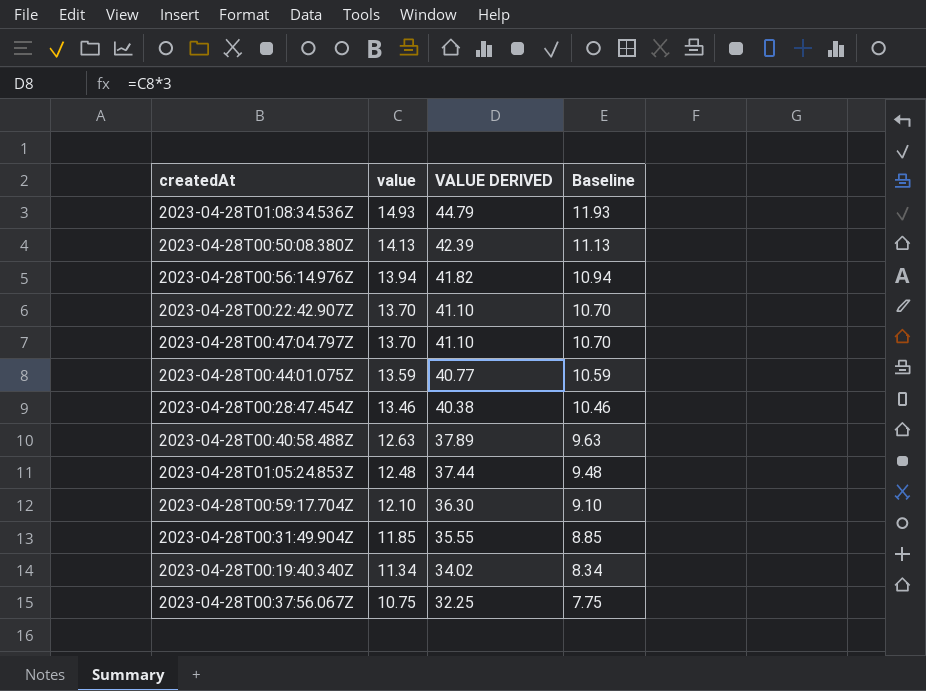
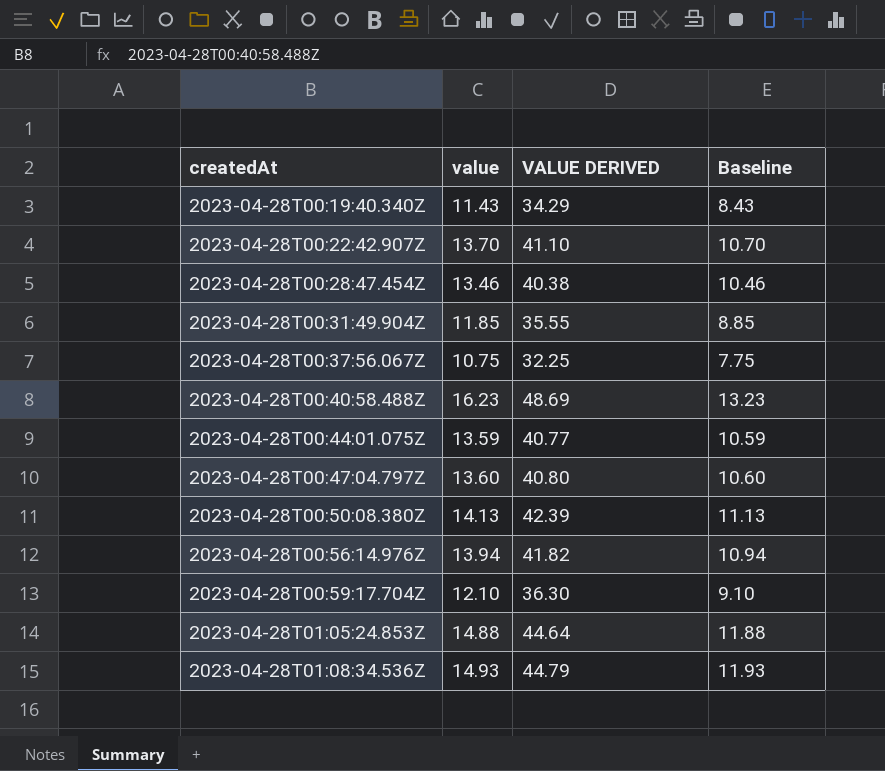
row order: value descending -> createdAt ascending
2023-04-28T00:19:40.340Z | value: 11.34 -> 11.43
2023-04-28T00:19:40.340Z | VALUE DERIVED: 34.02 -> 34.29
2023-04-28T00:19:40.340Z | Baseline: 8.34 -> 8.43
2023-04-28T00:40:58.488Z | value: 12.63 -> 16.23
2023-04-28T00:40:58.488Z | VALUE DERIVED: 37.89 -> 48.69
2023-04-28T00:40:58.488Z | Baseline: 9.63 -> 13.23
2023-04-28T00:47:04.797Z | value: 13.70 -> 13.60
2023-04-28T00:47:04.797Z | VALUE DERIVED: 41.10 -> 40.80
2023-04-28T00:47:04.797Z | Baseline: 10.70 -> 10.60
2023-04-28T01:05:24.853Z | value: 12.48 -> 14.88
2023-04-28T01:05:24.853Z | VALUE DERIVED: 37.44 -> 44.64
2023-04-28T01:05:24.853Z | Baseline: 9.48 -> 11.88

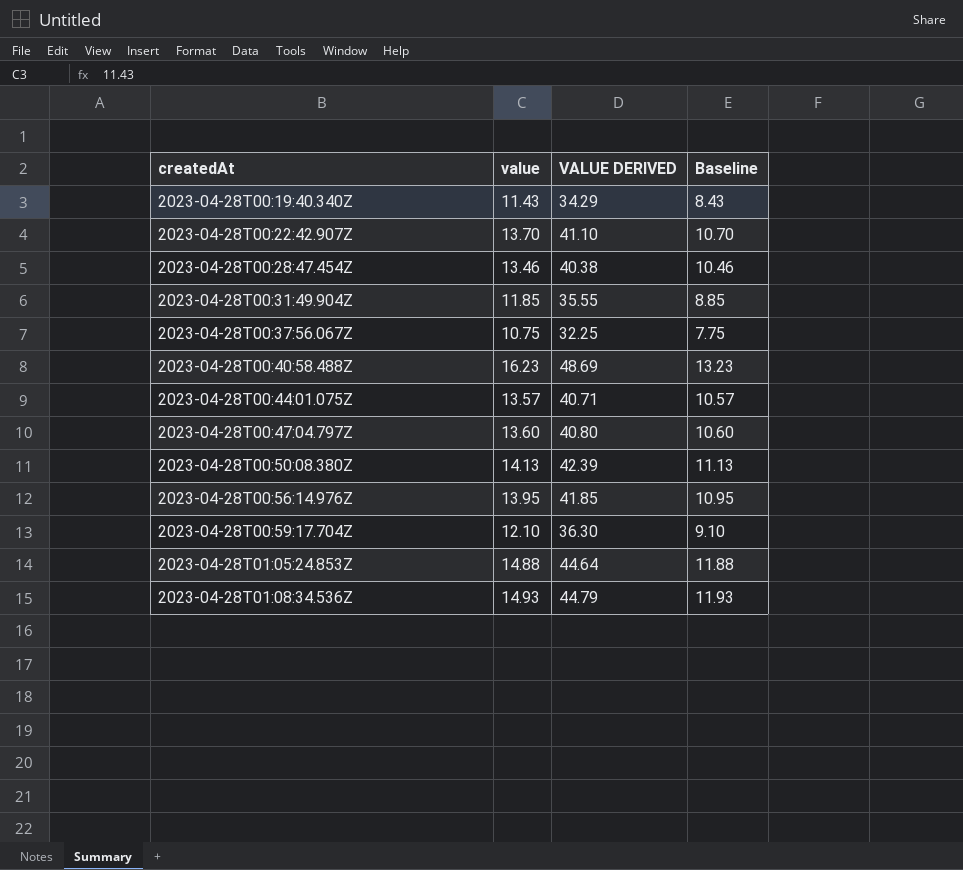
2023-04-28T00:44:01.075Z | value: 13.59 -> 13.57
2023-04-28T00:44:01.075Z | VALUE DERIVED: 40.77 -> 40.71
2023-04-28T00:44:01.075Z | Baseline: 10.59 -> 10.57
2023-04-28T00:56:14.976Z | value: 13.94 -> 13.95
2023-04-28T00:56:14.976Z | VALUE DERIVED: 41.82 -> 41.85
2023-04-28T00:56:14.976Z | Baseline: 10.94 -> 10.95

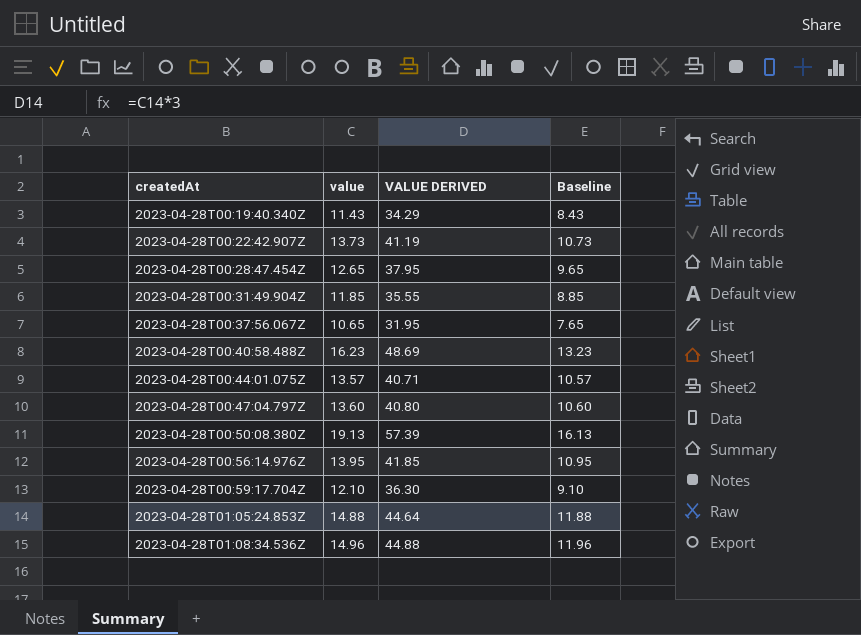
2023-04-28T00:22:42.907Z | value: 13.70 -> 13.73
2023-04-28T00:22:42.907Z | VALUE DERIVED: 41.10 -> 41.19
2023-04-28T00:22:42.907Z | Baseline: 10.70 -> 10.73
2023-04-28T00:28:47.454Z | value: 13.46 -> 12.65
2023-04-28T00:28:47.454Z | VALUE DERIVED: 40.38 -> 37.95
2023-04-28T00:28:47.454Z | Baseline: 10.46 -> 9.65
2023-04-28T00:37:56.067Z | value: 10.75 -> 10.65
2023-04-28T00:37:56.067Z | VALUE DERIVED: 32.25 -> 31.95
2023-04-28T00:37:56.067Z | Baseline: 7.75 -> 7.65
2023-04-28T00:50:08.380Z | value: 14.13 -> 19.13
2023-04-28T00:50:08.380Z | VALUE DERIVED: 42.39 -> 57.39
2023-04-28T00:50:08.380Z | Baseline: 11.13 -> 16.13
2023-04-28T01:08:34.536Z | value: 14.93 -> 14.96
2023-04-28T01:08:34.536Z | VALUE DERIVED: 44.79 -> 44.88
2023-04-28T01:08:34.536Z | Baseline: 11.93 -> 11.96

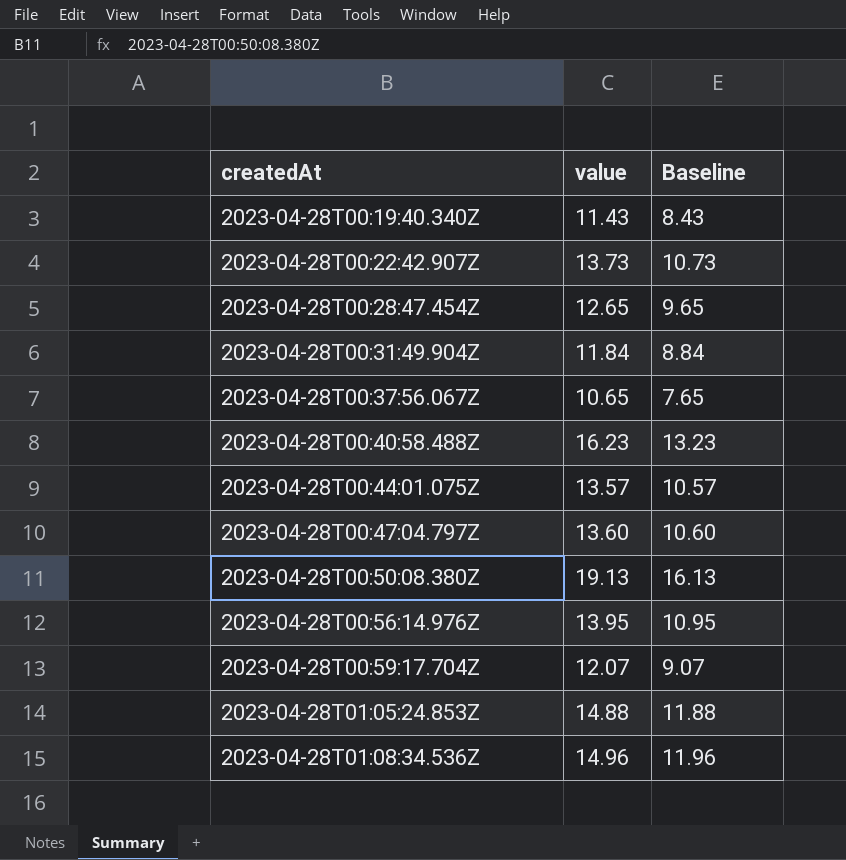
column VALUE DERIVED | formula: [value] * 3 -> none
2023-04-28T00:31:49.904Z | value: 11.85 -> 11.84
2023-04-28T00:31:49.904Z | Baseline: 8.85 -> 8.84
2023-04-28T00:59:17.704Z | value: 12.10 -> 12.07
2023-04-28T00:59:17.704Z | Baseline: 9.10 -> 9.07

